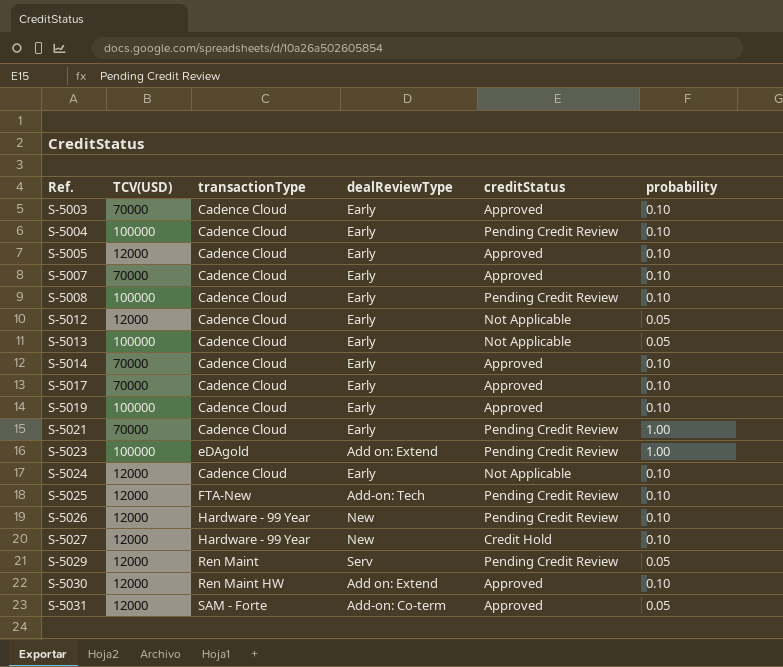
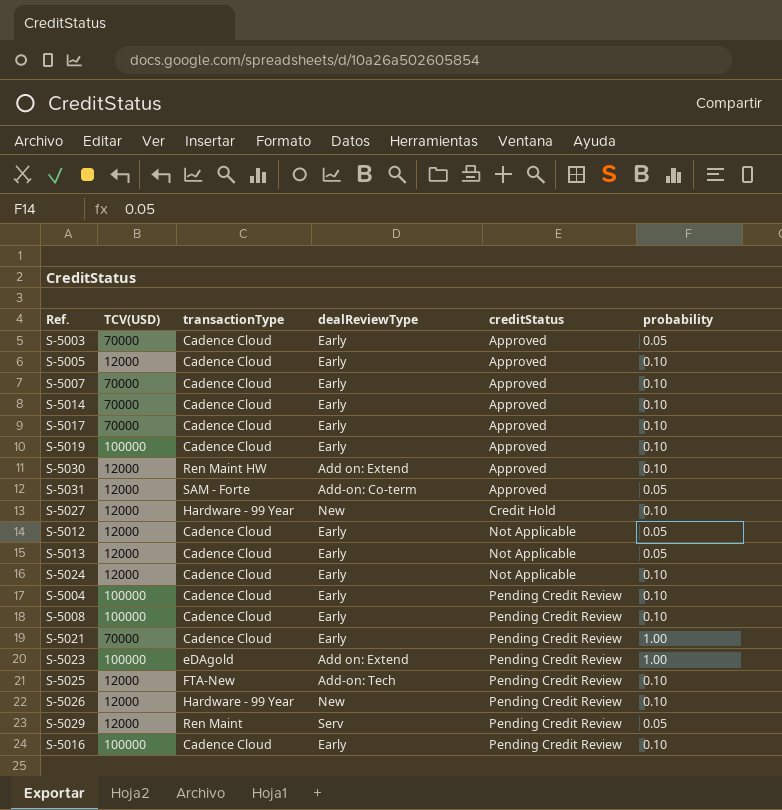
row order: Ref. ascending -> creditStatus ascending
S-5003 | probability: 0.10 -> 0.05
S-5013 | TCV(USD): 100000 -> 12000
row S-5016: none -> 100000 | Cadence Cloud | Early | Pending Credit Review | 0.10

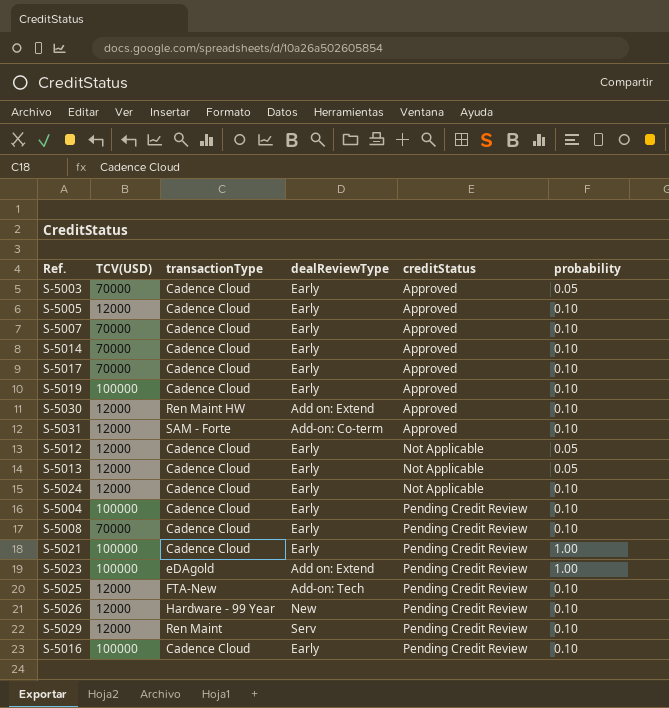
row S-5027: 12000 | Hardware - 99 Year | New | Credit Hold | 0.10 -> none
S-5031 | probability: 0.05 -> 0.10
S-5008 | TCV(USD): 100000 -> 70000
S-5021 | TCV(USD): 70000 -> 100000
S-5029 | probability: 0.05 -> 0.10

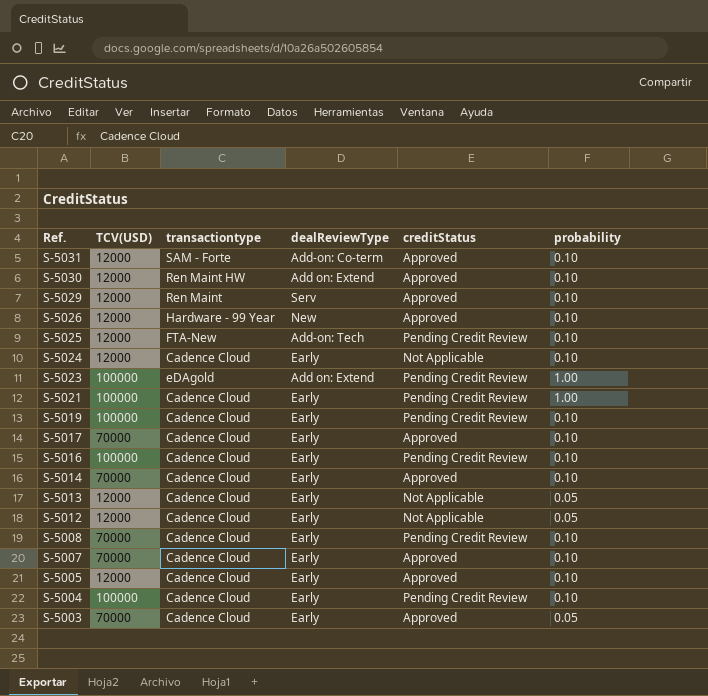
row order: creditStatus ascending -> Ref. descending
column name: transactionType -> transactiontype
S-5029 | creditStatus: Pending Credit Review -> Approved
S-5026 | creditStatus: Pending Credit Review -> Approved
S-5019 | creditStatus: Approved -> Pending Credit Review

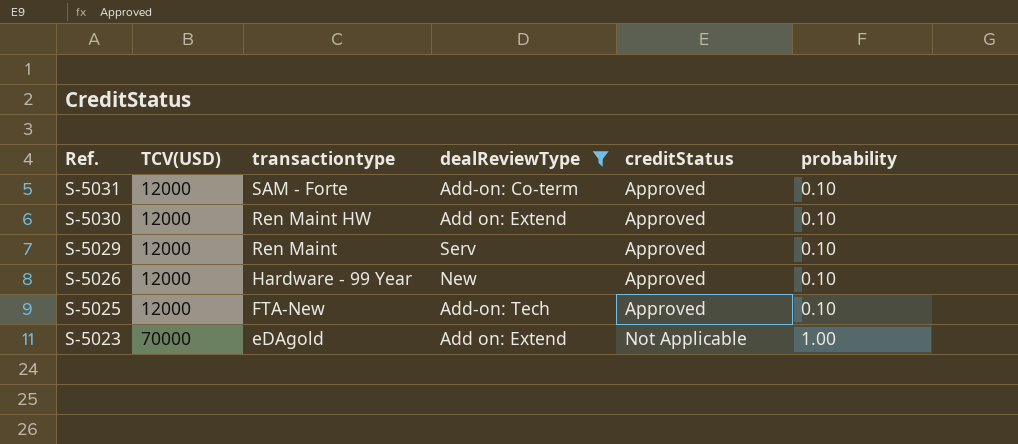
filter: none -> dealReviewType != Early
S-5025 | creditStatus: Pending Credit Review -> Approved
S-5023 | TCV(USD): 100000 -> 70000
S-5023 | creditStatus: Pending Credit Review -> Not Applicable

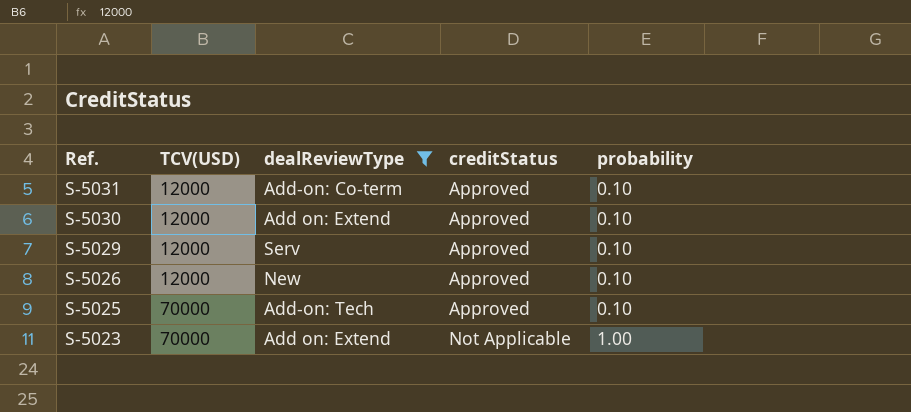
column transactiontype | position: 3 -> none
S-5025 | TCV(USD): 12000 -> 70000

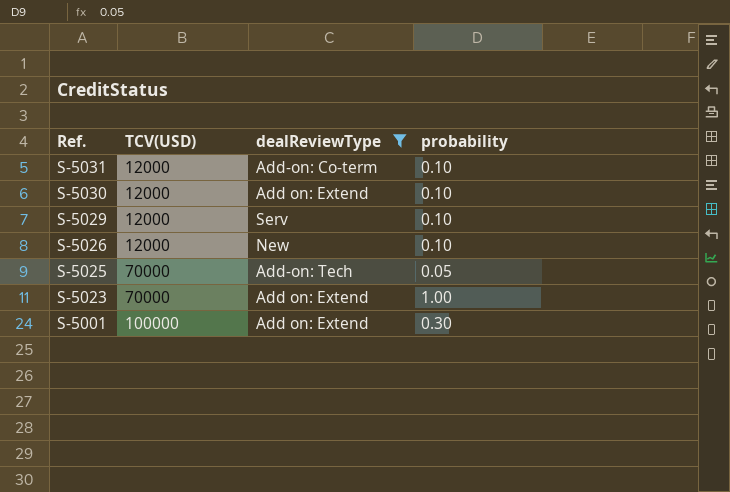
column creditStatus | position: 4 -> none
S-5025 | probability: 0.10 -> 0.05
row S-5001: none -> 100000 | Add on: Extend | 0.30

